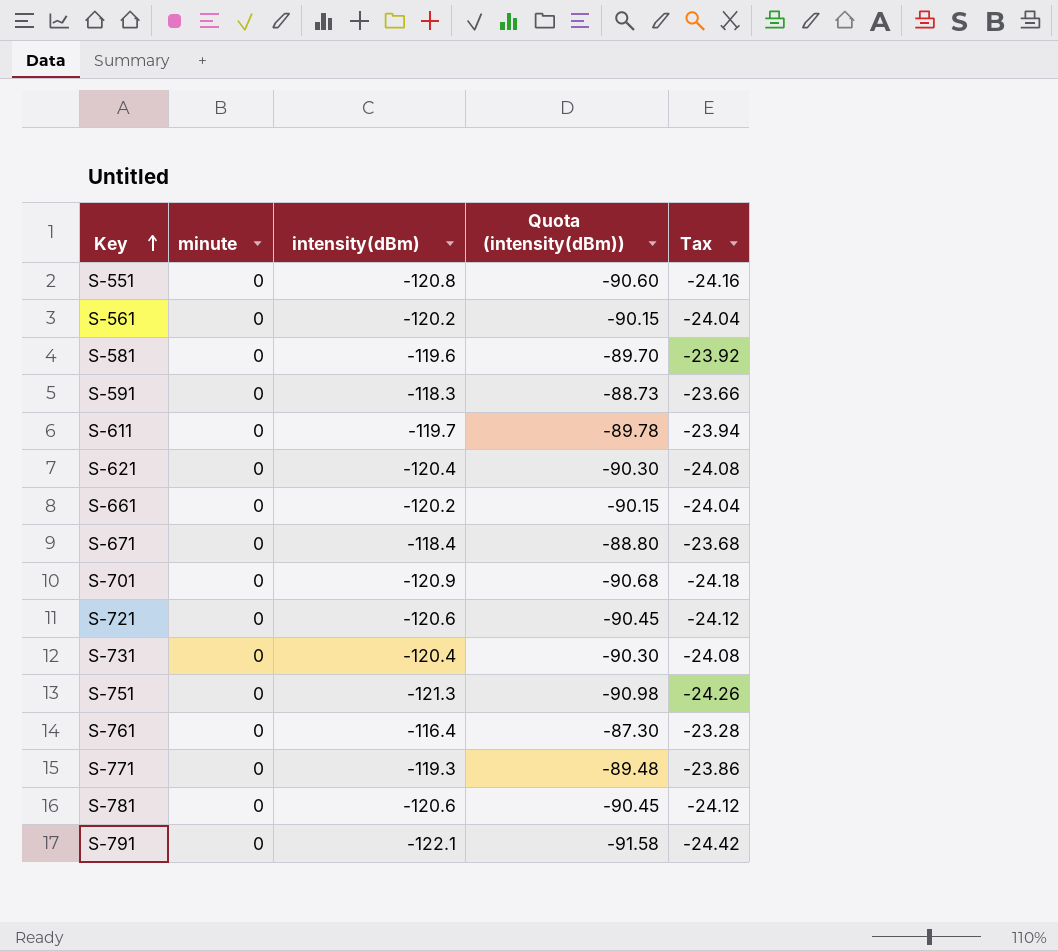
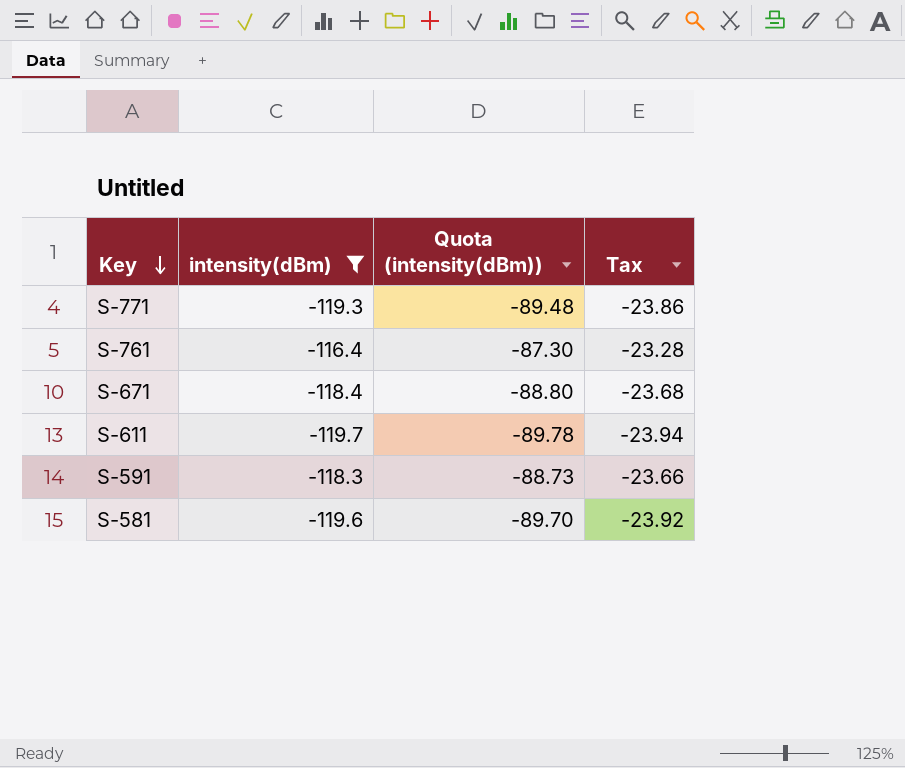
filter: none -> intensity(dBm) >= -119.7
row order: Key ascending -> Key descending
column minute | position: 2 -> none

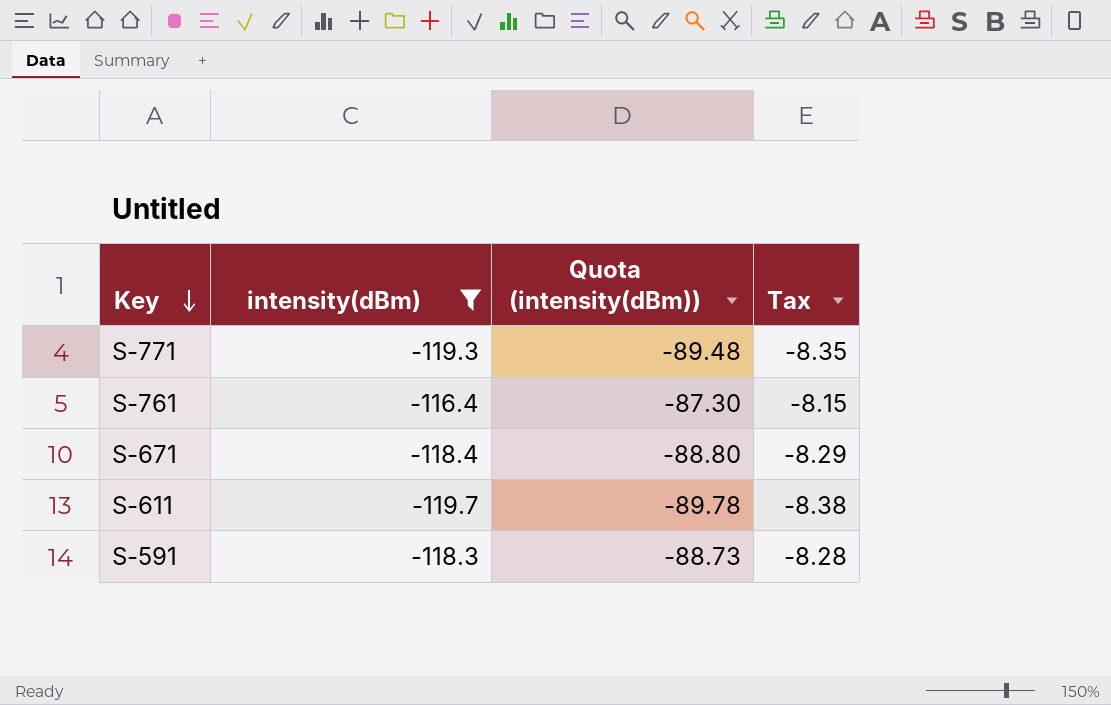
column Tax | formula: [intensity(dBm)] * 0.2 -> [intensity(dBm)] * 0.07
row S-581: -119.6 | -89.70 | -23.92 -> none

